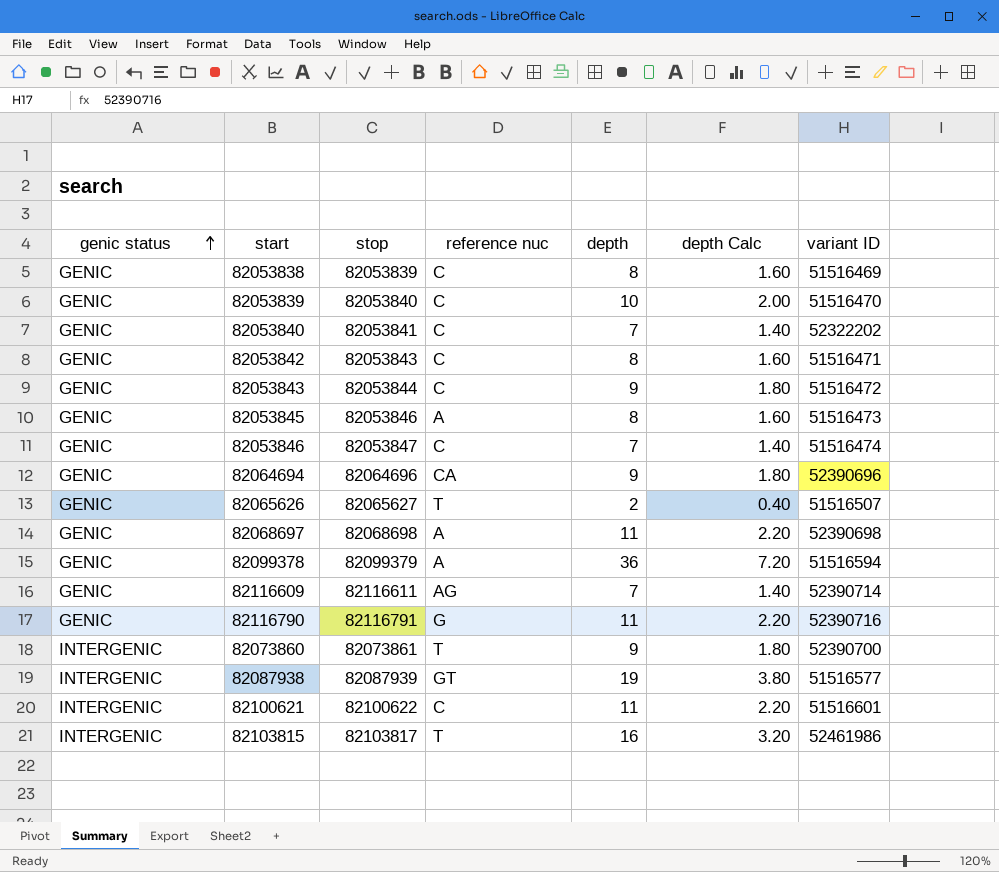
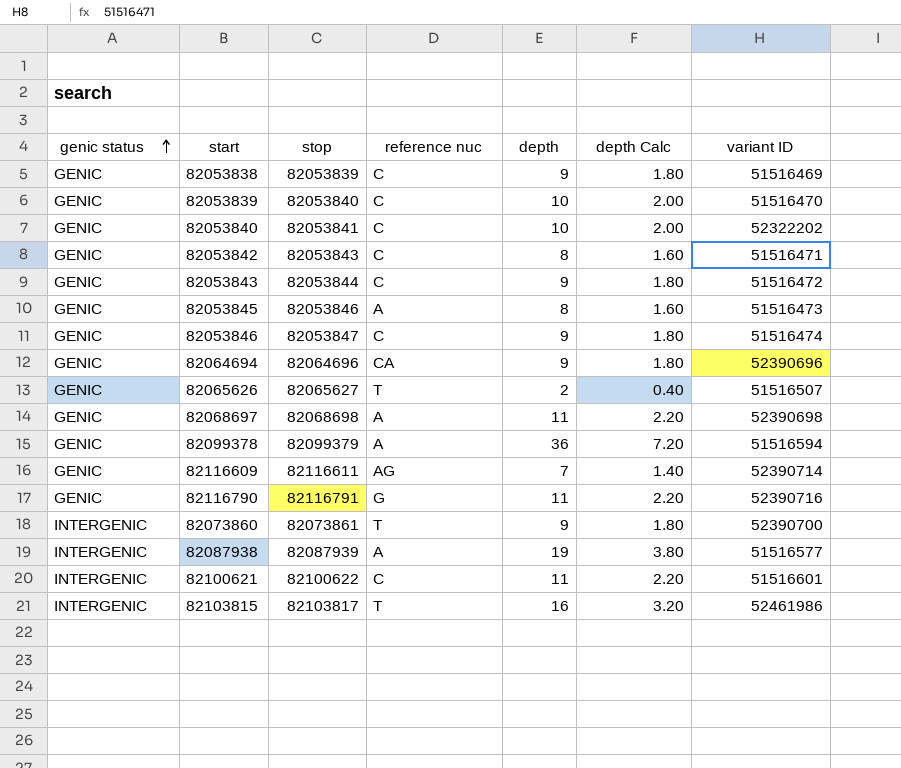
82053838 | depth: 8 -> 9
82053838 | depth Calc: 1.60 -> 1.80
82053840 | depth: 7 -> 10
82053840 | depth Calc: 1.40 -> 2.00
82053846 | depth: 7 -> 9
82053846 | depth Calc: 1.40 -> 1.80
82087938 | reference nuc: GT -> A

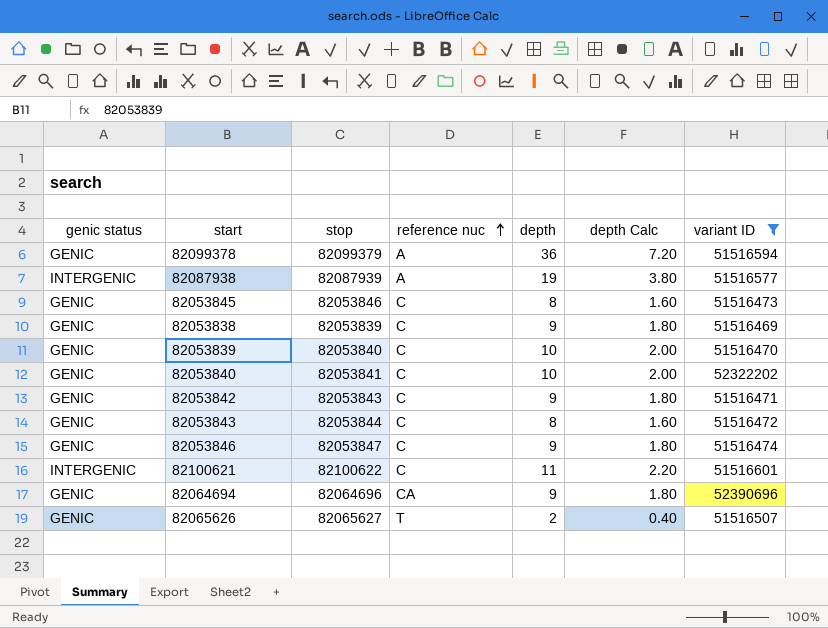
filter: none -> variant ID <= 52390696
row order: genic status ascending -> reference nuc ascending
82053845 | reference nuc: A -> C
82053842 | depth: 8 -> 9
82053842 | depth Calc: 1.60 -> 1.80
82053843 | depth: 9 -> 8
82053843 | depth Calc: 1.80 -> 1.60

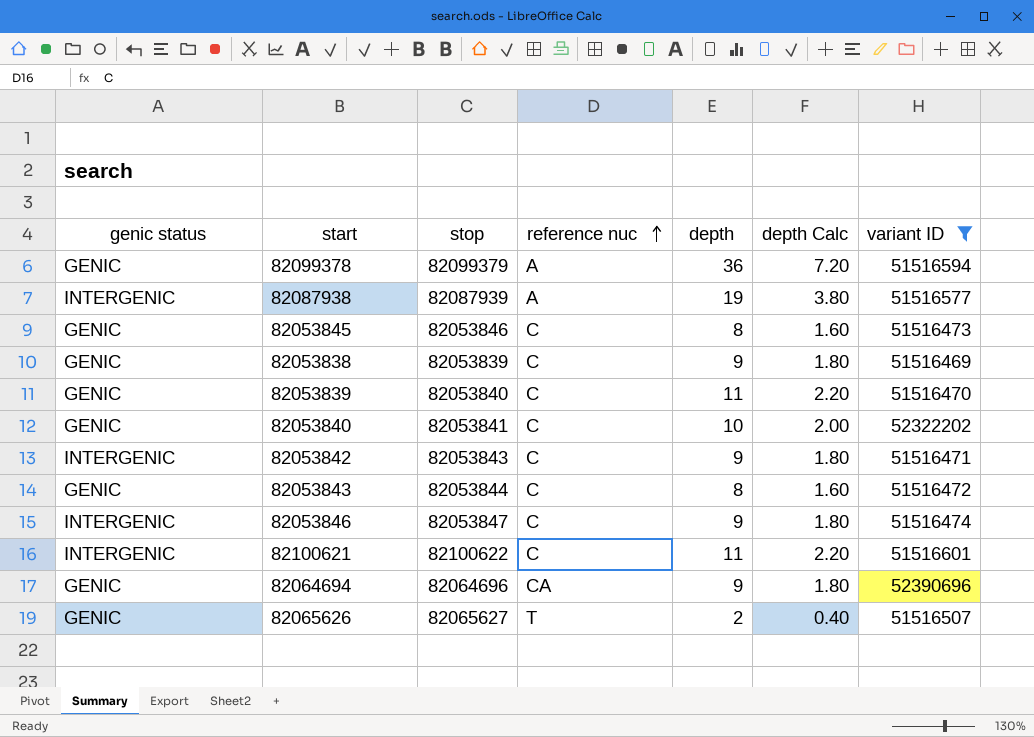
82053839 | depth: 10 -> 11
82053839 | depth Calc: 2.00 -> 2.20
82053842 | genic status: GENIC -> INTERGENIC
82053846 | genic status: GENIC -> INTERGENIC

